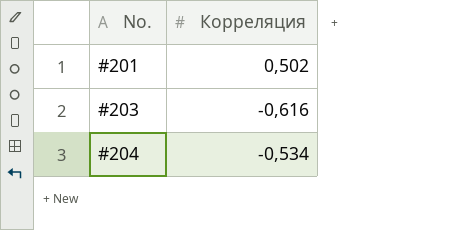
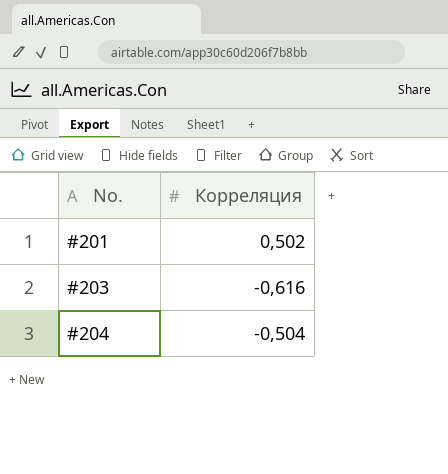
#204 | Корреляция: -0,534 -> -0,504

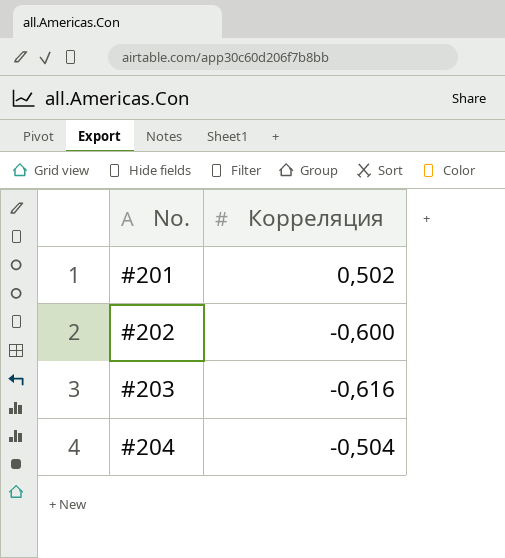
row #202: none -> -0,600

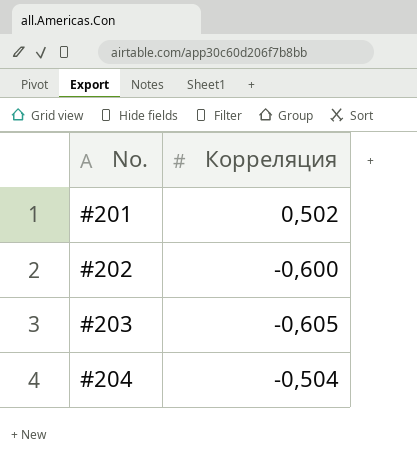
#203 | Корреляция: -0,616 -> -0,605

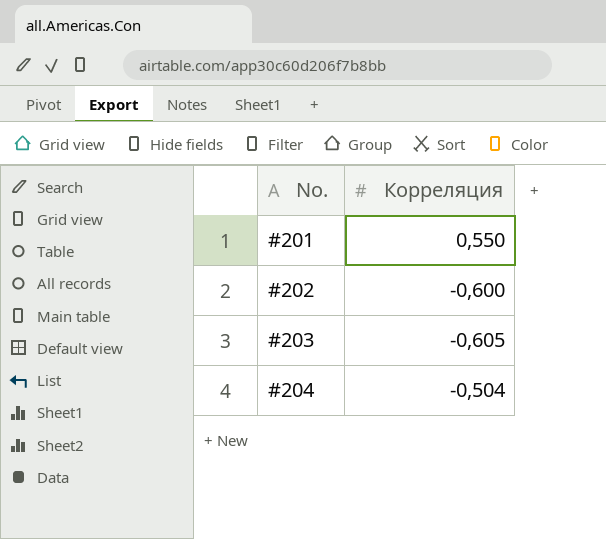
#201 | Корреляция: 0,502 -> 0,550

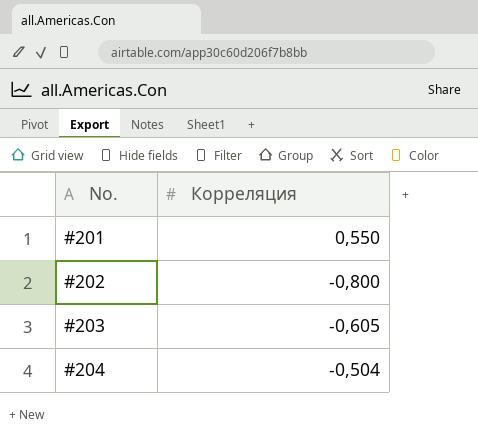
#202 | Корреляция: -0,600 -> -0,800

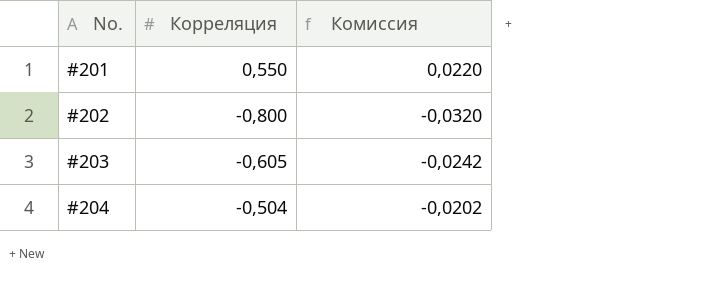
column Комиссия | formula: none -> [Корреляция] * 0,04

